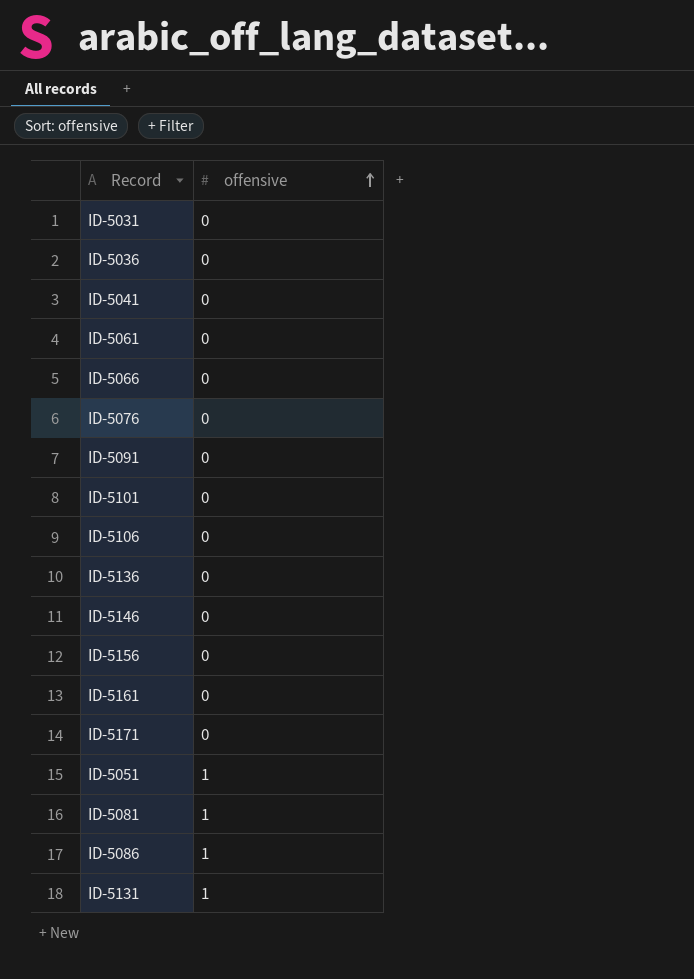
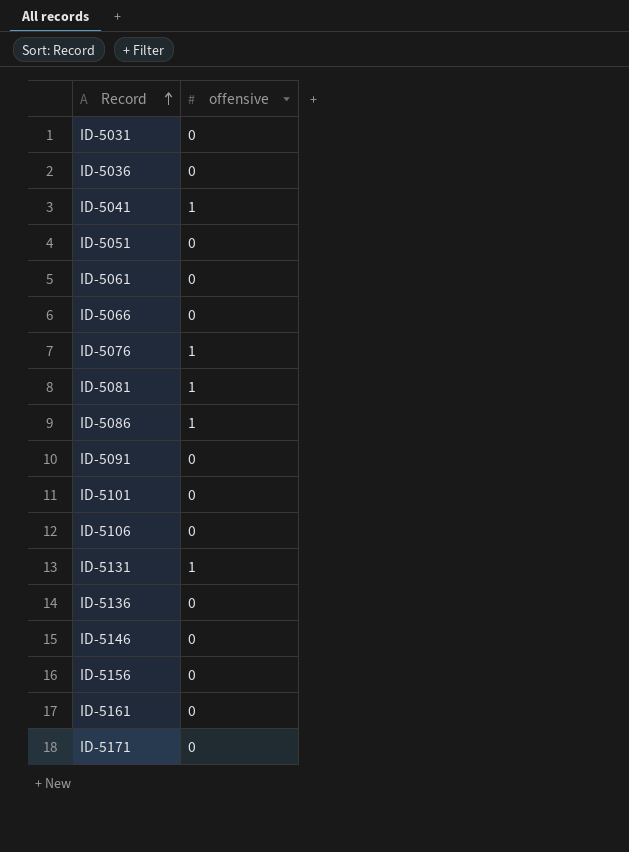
row order: offensive ascending -> Record ascending
ID-5041 | offensive: 0 -> 1
ID-5051 | offensive: 1 -> 0
ID-5076 | offensive: 0 -> 1

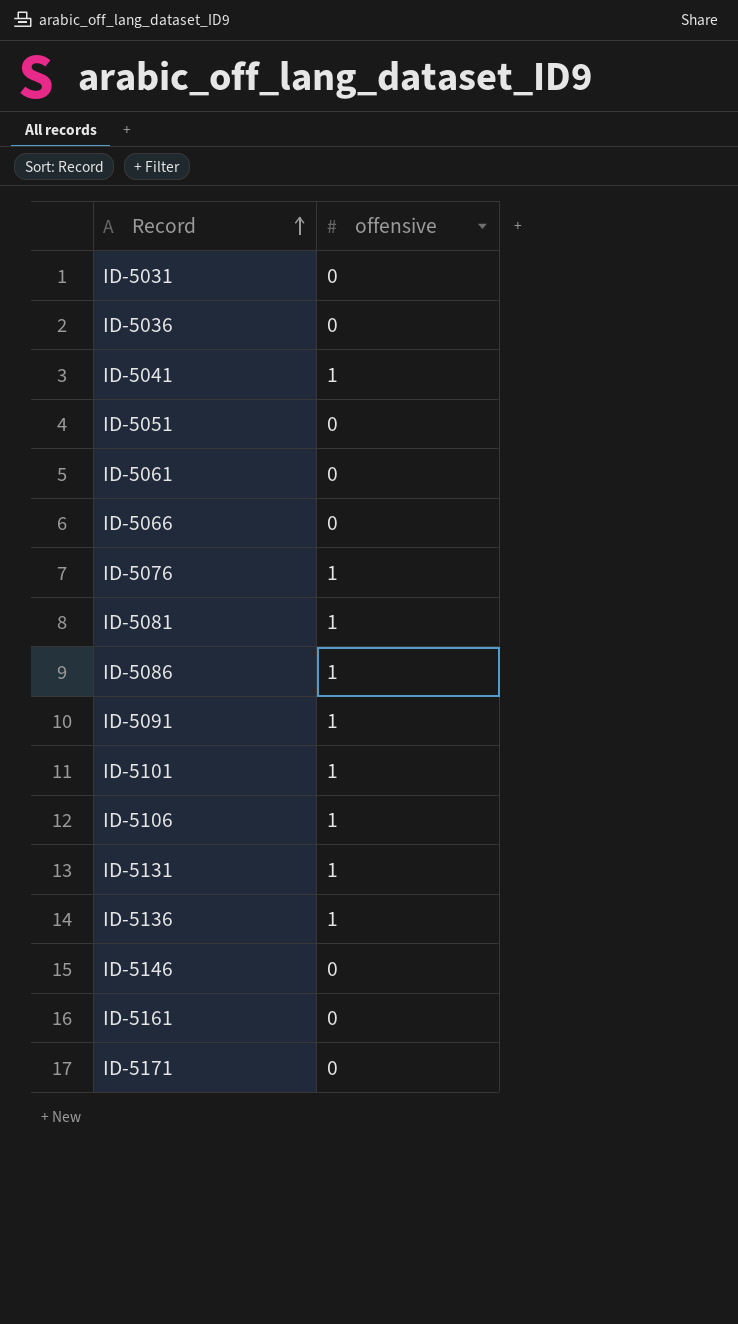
row ID-5156: 0 -> none
ID-5091 | offensive: 0 -> 1
ID-5101 | offensive: 0 -> 1
ID-5106 | offensive: 0 -> 1
ID-5136 | offensive: 0 -> 1

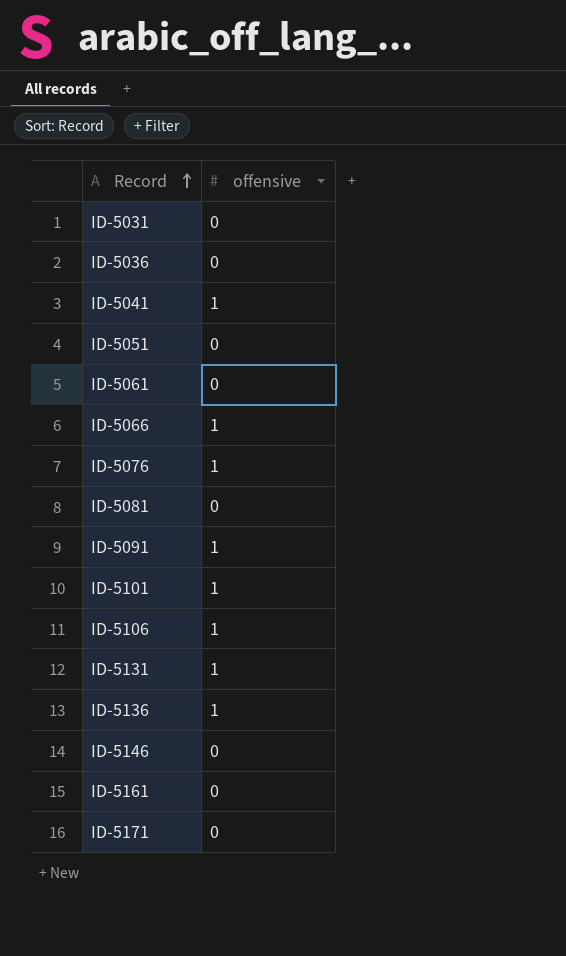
row ID-5086: 1 -> none
ID-5066 | offensive: 0 -> 1
ID-5081 | offensive: 1 -> 0

